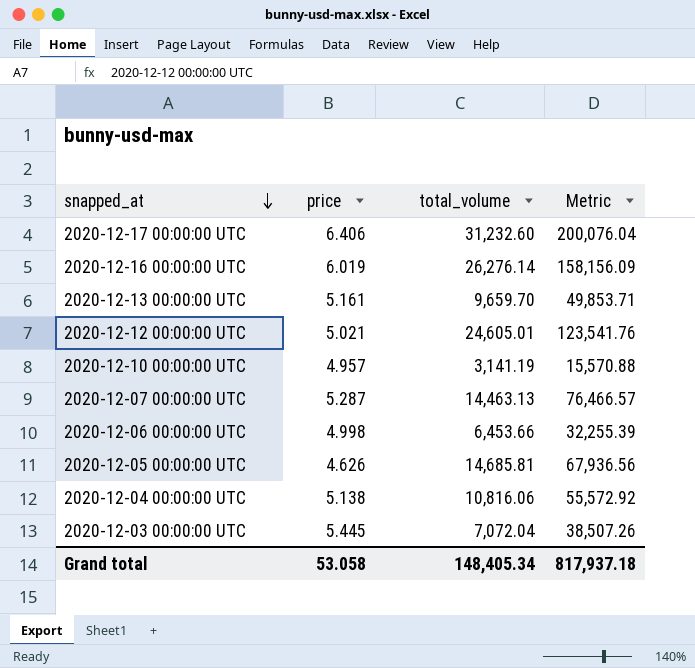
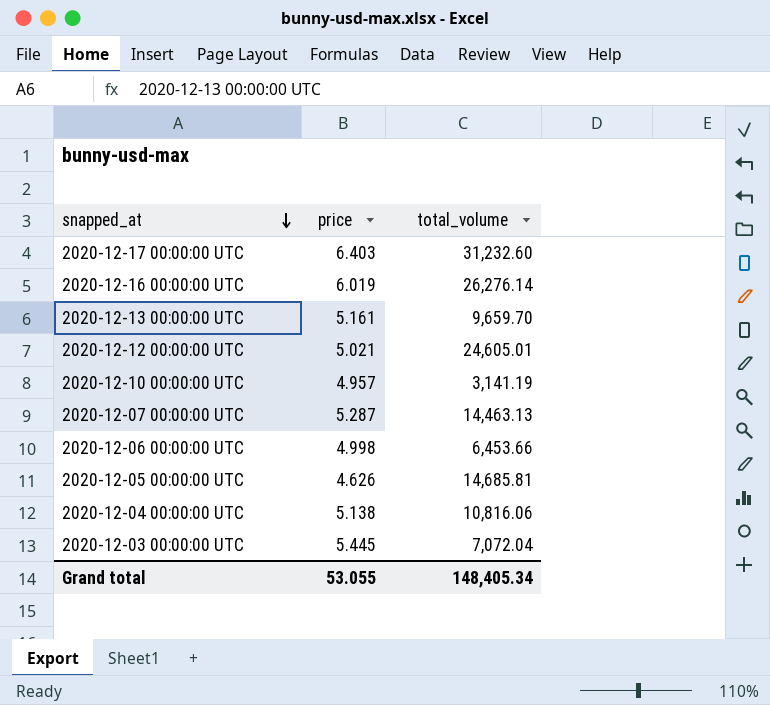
column Metric | formula: [price] * [total_volume] -> none
2020-12-17 00:00:00 UTC | price: 6.406 -> 6.403
Grand total | price: 53.058 -> 53.055

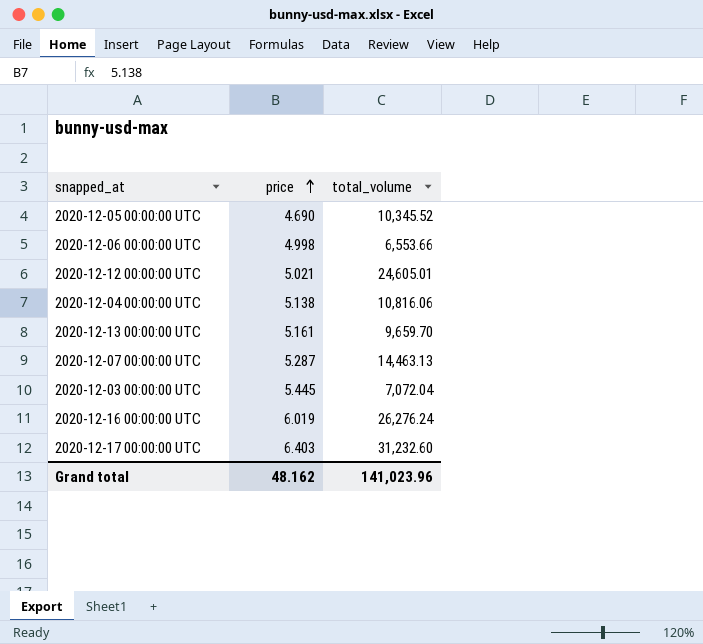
row order: snapped_at descending -> price ascending
row 2020-12-10 00:00:00 UTC: 4.957 | 3,141.19 -> none
2020-12-05 00:00:00 UTC | price: 4.626 -> 4.690
2020-12-05 00:00:00 UTC | total_volume: 14,685.81 -> 10,345.52
2020-12-06 00:00:00 UTC | total_volume: 6,453.66 -> 6,553.66
2020-12-16 00:00:00 UTC | total_volume: 26,276.14 -> 26,276.24
Grand total | price: 53.055 -> 48.162
Grand total | total_volume: 148,405.34 -> 141,023.96

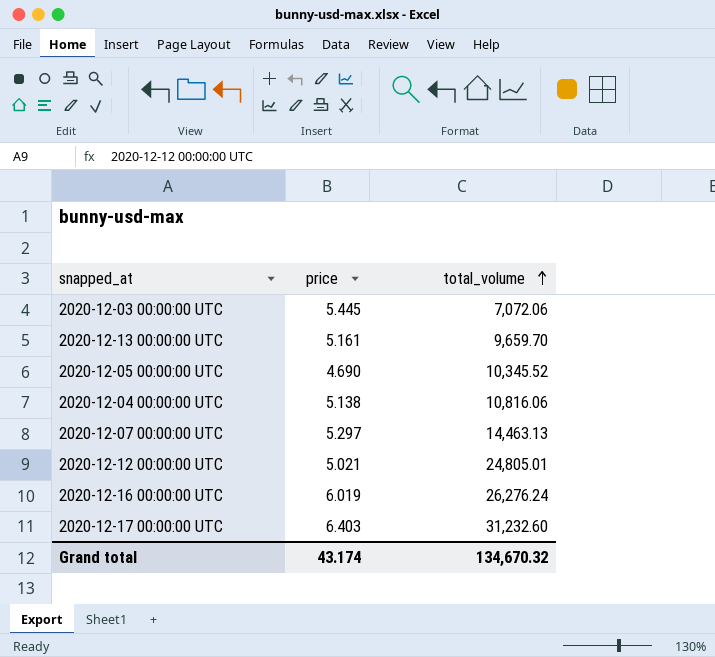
row order: price ascending -> total_volume ascending
row 2020-12-06 00:00:00 UTC: 4.998 | 6,553.66 -> none
2020-12-03 00:00:00 UTC | total_volume: 7,072.04 -> 7,072.06
2020-12-07 00:00:00 UTC | price: 5.287 -> 5.297
2020-12-12 00:00:00 UTC | total_volume: 24,605.01 -> 24,805.01
Grand total | price: 48.162 -> 43.174
Grand total | total_volume: 141,023.96 -> 134,670.32

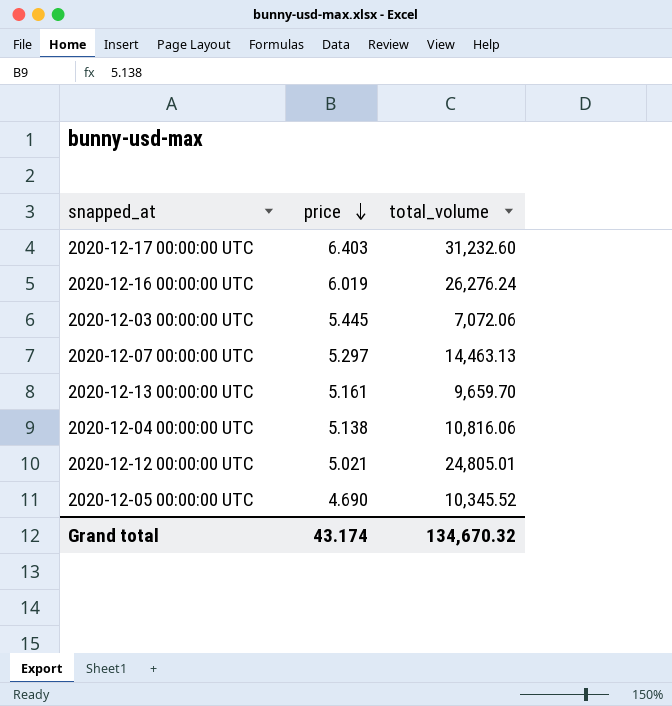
row order: total_volume ascending -> price descending

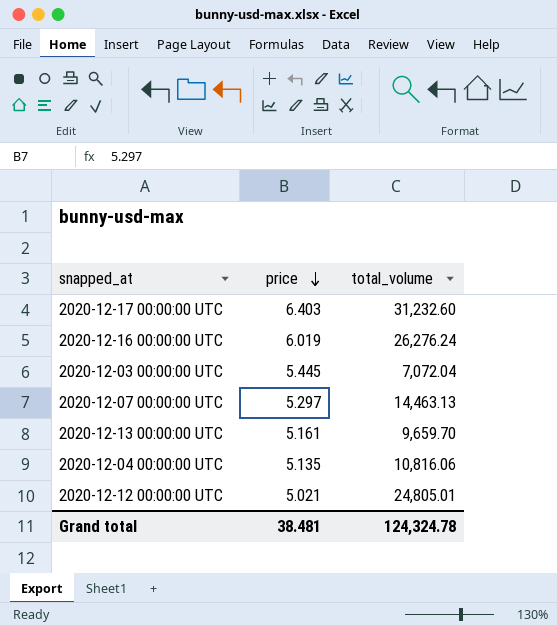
row 2020-12-05 00:00:00 UTC: 4.690 | 10,345.52 -> none
2020-12-03 00:00:00 UTC | total_volume: 7,072.06 -> 7,072.04
2020-12-04 00:00:00 UTC | price: 5.138 -> 5.135
Grand total | price: 43.174 -> 38.481
Grand total | total_volume: 134,670.32 -> 124,324.78

